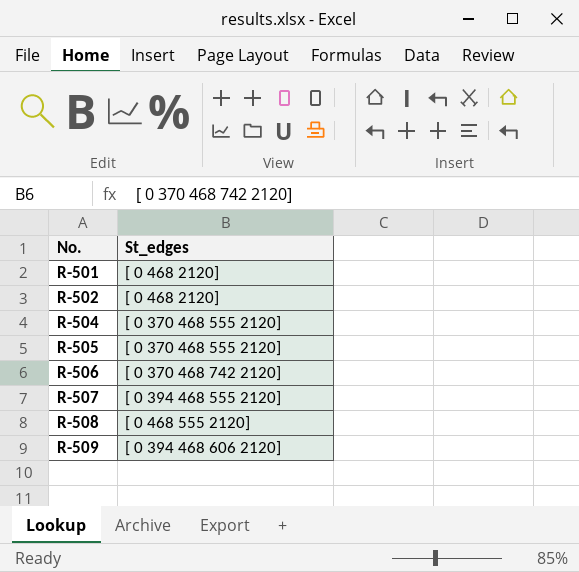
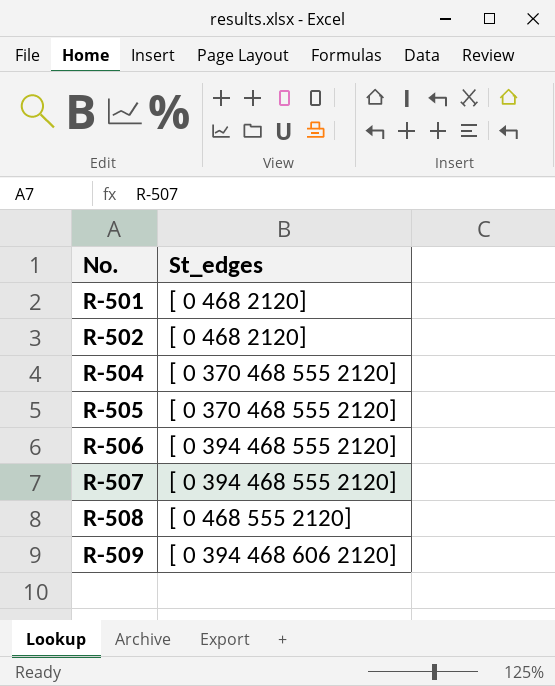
R-506 | St_edges: [ 0 370 468 742 2120] -> [ 0 394 468 555 2120]

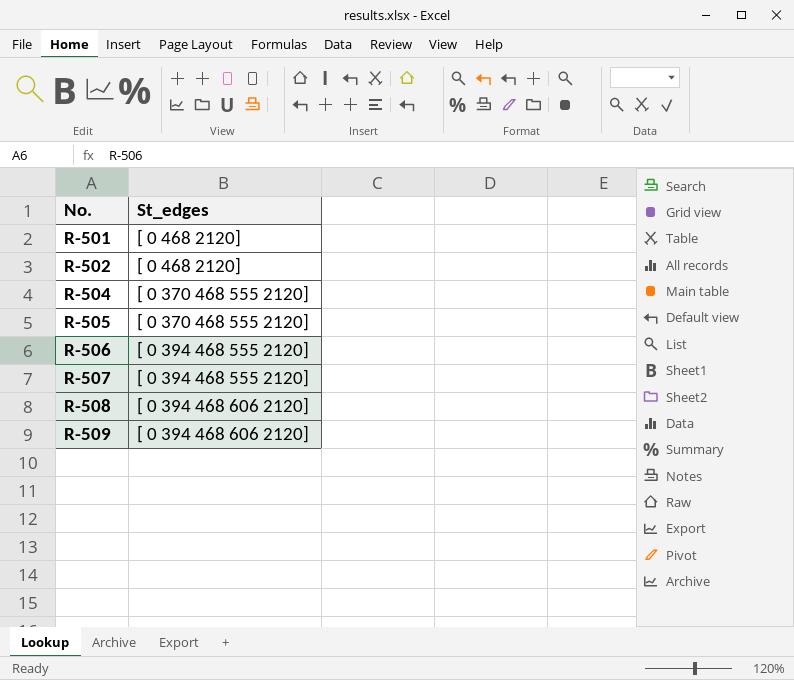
R-508 | St_edges: [ 0 468 555 2120] -> [ 0 394 468 606 2120]

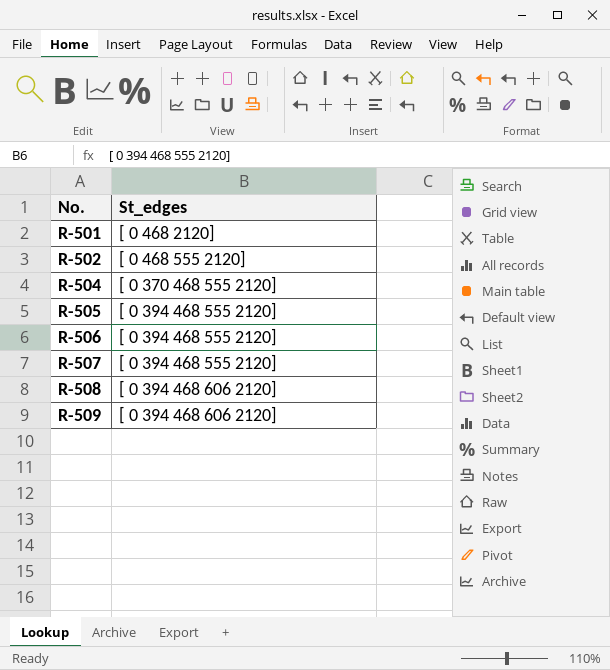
R-502 | St_edges: [ 0 468 2120] -> [ 0 468 555 2120]
R-505 | St_edges: [ 0 370 468 555 2120] -> [ 0 394 468 555 2120]

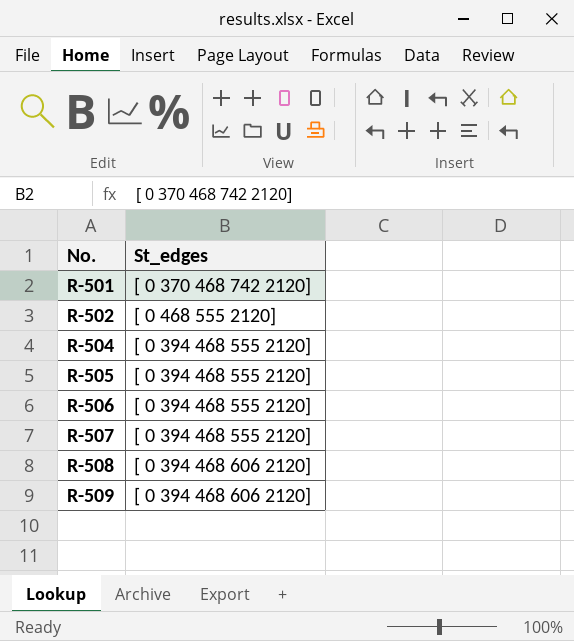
R-501 | St_edges: [ 0 468 2120] -> [ 0 370 468 742 2120]
R-504 | St_edges: [ 0 370 468 555 2120] -> [ 0 394 468 555 2120]

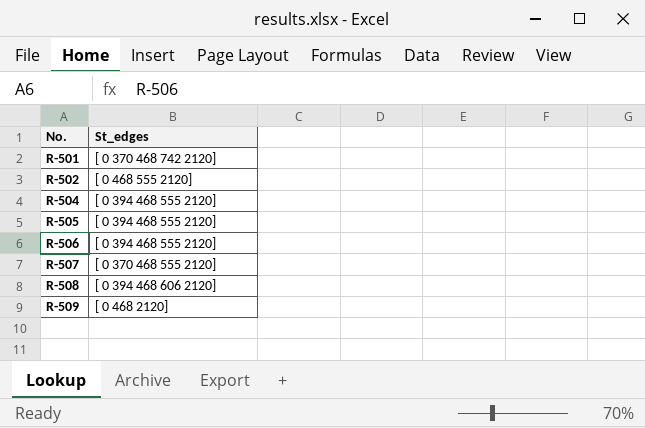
R-507 | St_edges: [ 0 394 468 555 2120] -> [ 0 370 468 555 2120]
R-509 | St_edges: [ 0 394 468 606 2120] -> [ 0 468 2120]

